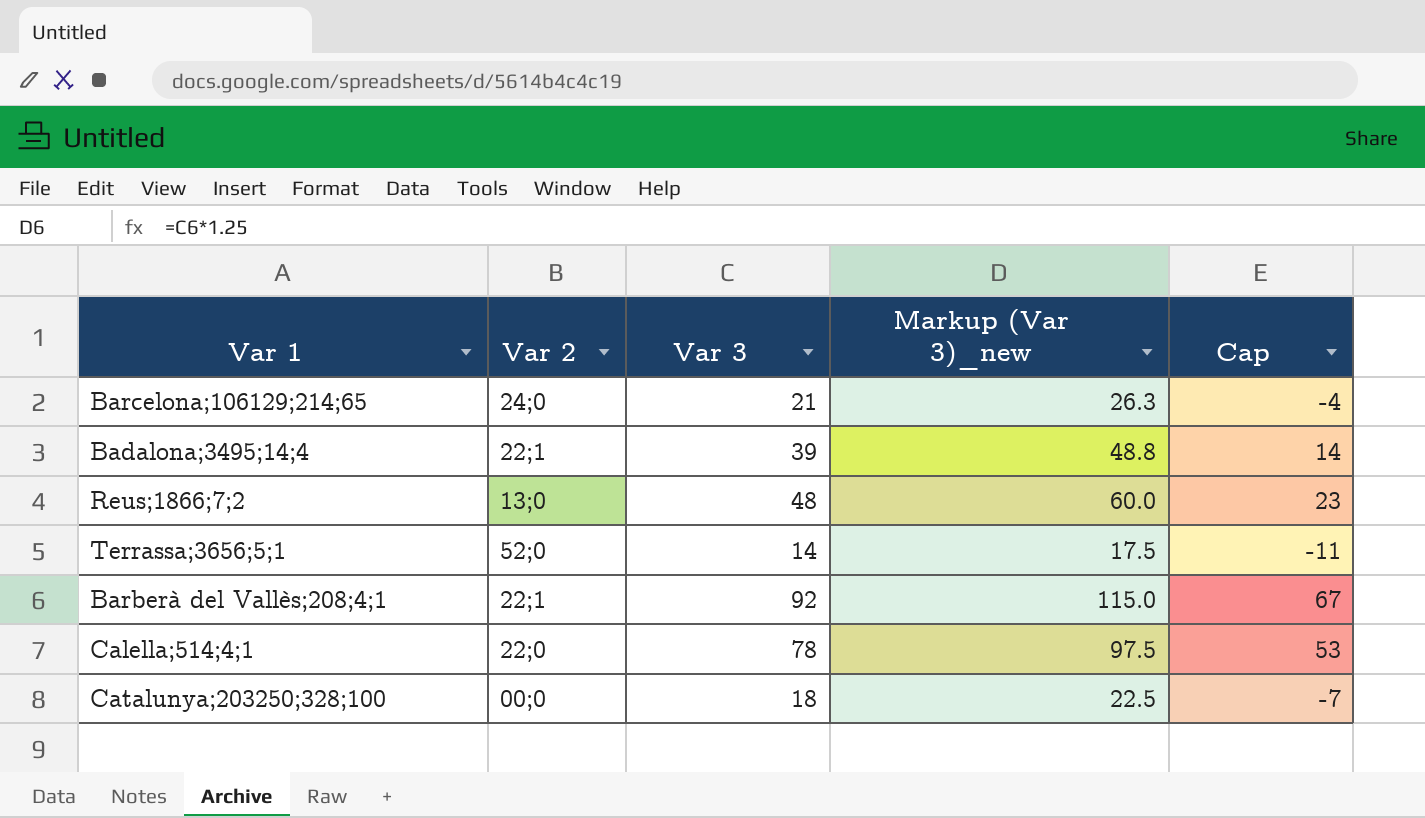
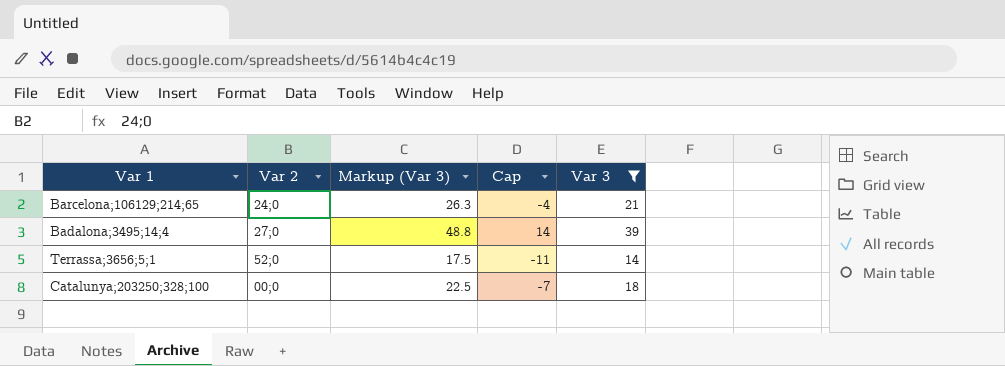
filter: none -> Var 3 <= 39
column name: Markup (Var 3)_new -> Markup (Var 3)
column Var 3 | position: 3 -> 5
Badalona;3495;14;4 | Var 2: 22;1 -> 27;0

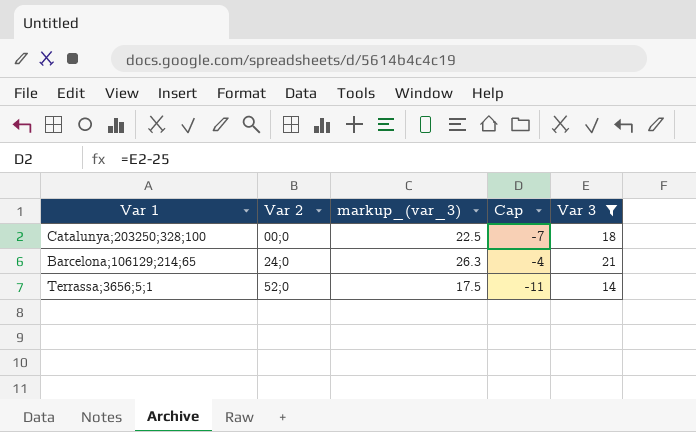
row order: none -> Var 2 ascending
column name: Markup (Var 3) -> markup_(var_3)
row Badalona;3495;14;4: 27;0 | 48.8 | 14 | 39 -> none

